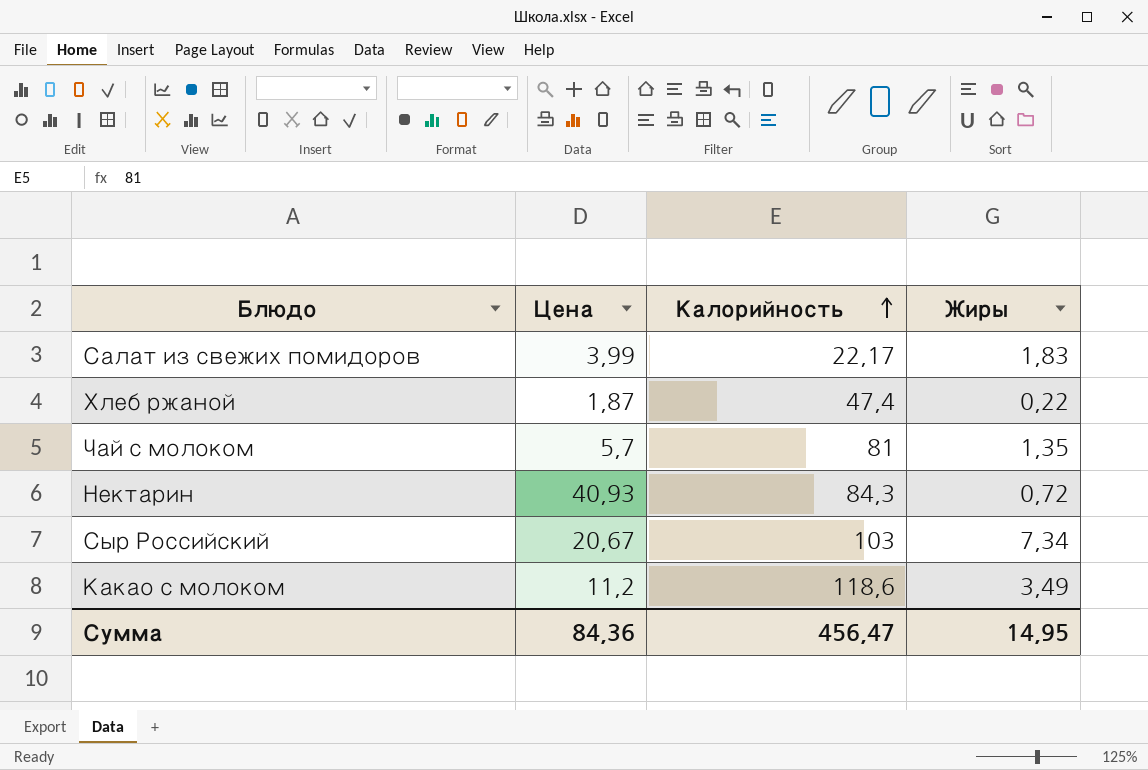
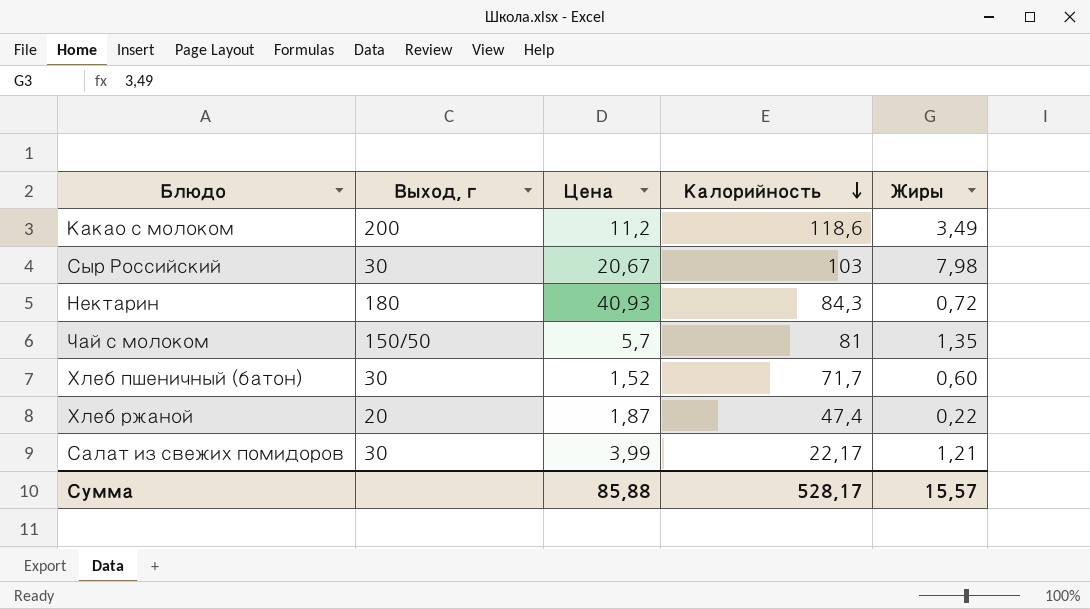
row order: Калорийность ascending -> Калорийность descending
column Выход, г | position: none -> 2
Сыр Российский | Жиры: 7,34 -> 7,98
row Хлеб пшеничный (батон): none -> 30 | 1,52 | 71,7 | 0,60
Салат из свежих помидоров | Жиры: 1,83 -> 1,21
Сумма | Цена: 84,36 -> 85,88
Сумма | Калорийность: 456,47 -> 528,17
Сумма | Жиры: 14,95 -> 15,57

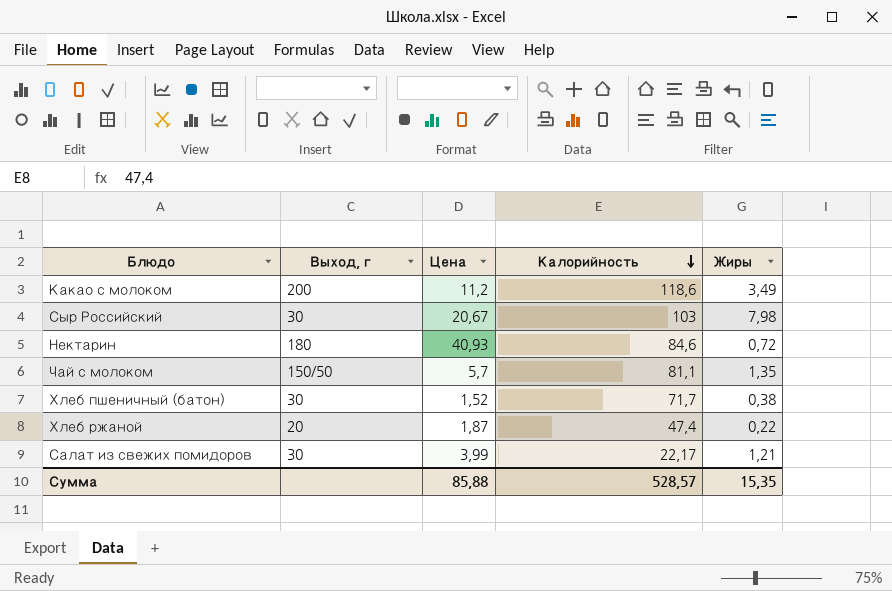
Нектарин | Калорийность: 84,3 -> 84,6
Чай с молоком | Калорийность: 81 -> 81,1
Хлеб пшеничный (батон) | Жиры: 0,60 -> 0,38
Сумма | Калорийность: 528,17 -> 528,57
Сумма | Жиры: 15,57 -> 15,35

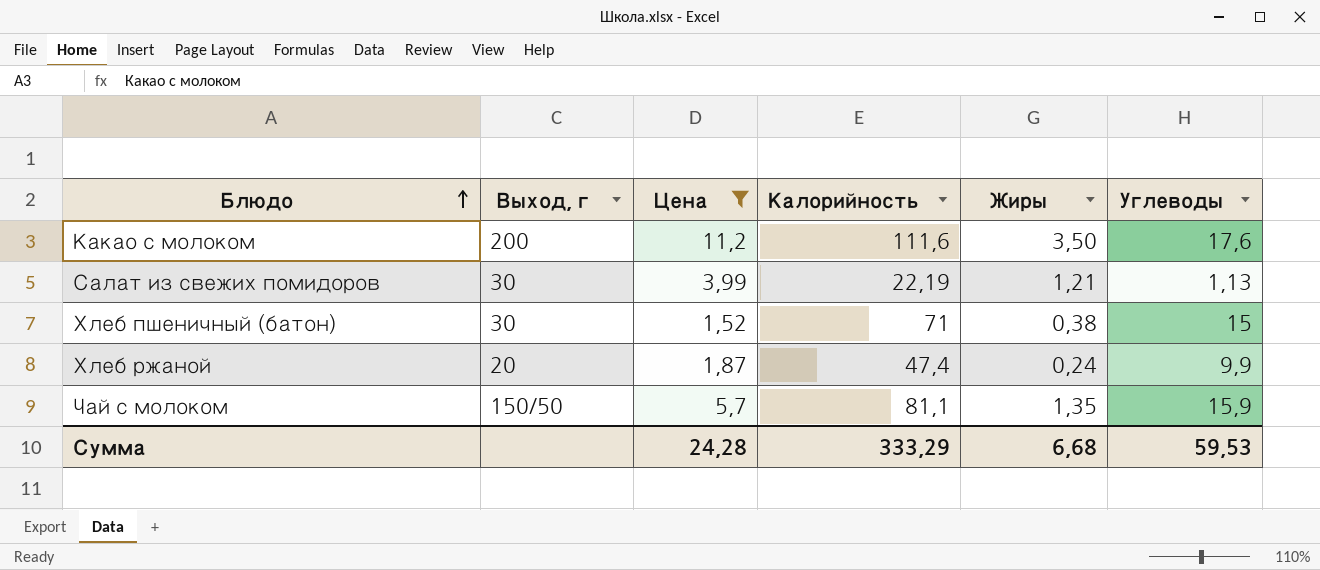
filter: none -> Цена <= 11,2
row order: Калорийность descending -> Блюдо ascending
column Углеводы | position: none -> 6
Какао с молоком | Калорийность: 118,6 -> 111,6
Какао с молоком | Жиры: 3,49 -> 3,50
Салат из свежих помидоров | Калорийность: 22,17 -> 22,19
Хлеб пшеничный (батон) | Калорийность: 71,7 -> 71
Хлеб ржаной | Жиры: 0,22 -> 0,24
Сумма | Цена: 85,88 -> 24,28
Сумма | Калорийность: 528,57 -> 333,29
Сумма | Жиры: 15,35 -> 6,68

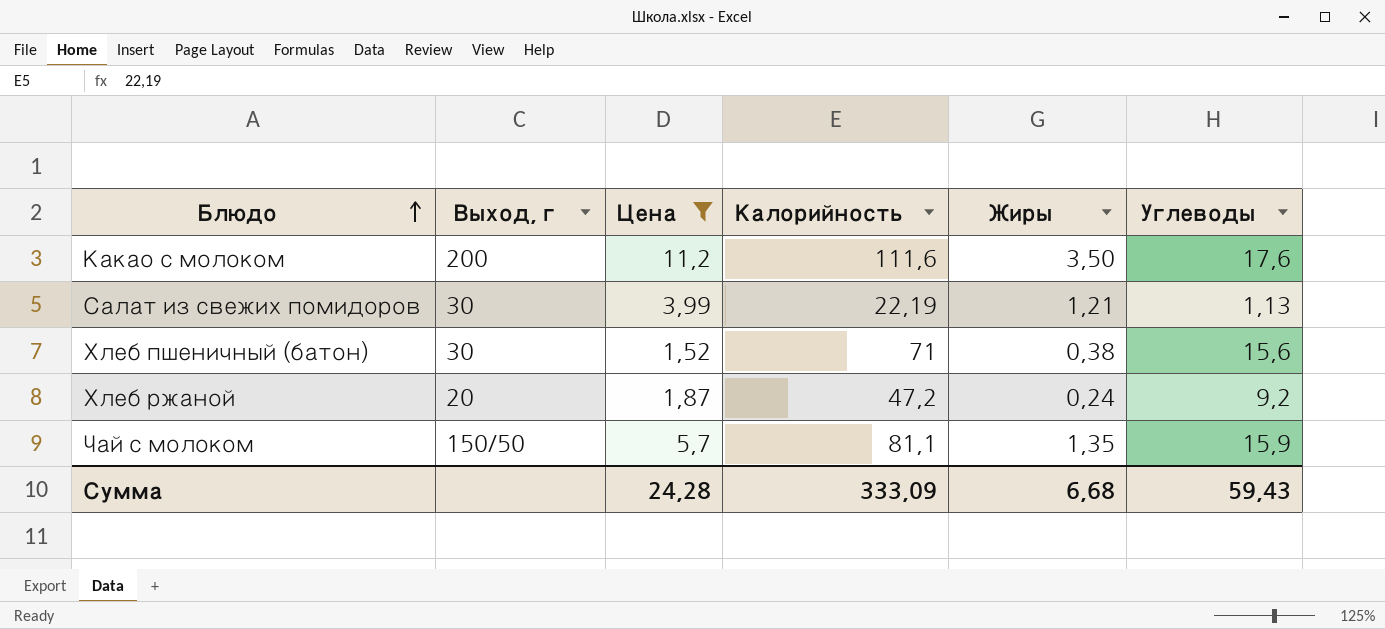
Хлеб пшеничный (батон) | Углеводы: 15 -> 15,6
Хлеб ржаной | Калорийность: 47,4 -> 47,2
Хлеб ржаной | Углеводы: 9,9 -> 9,2
Сумма | Калорийность: 333,29 -> 333,09
Сумма | Углеводы: 59,53 -> 59,43

